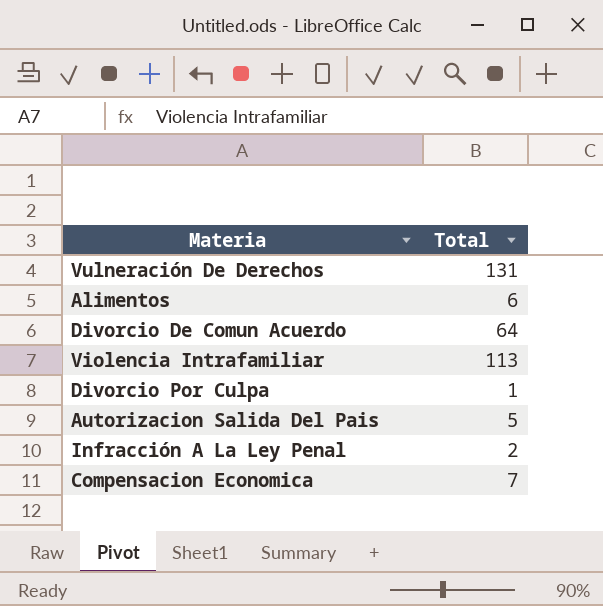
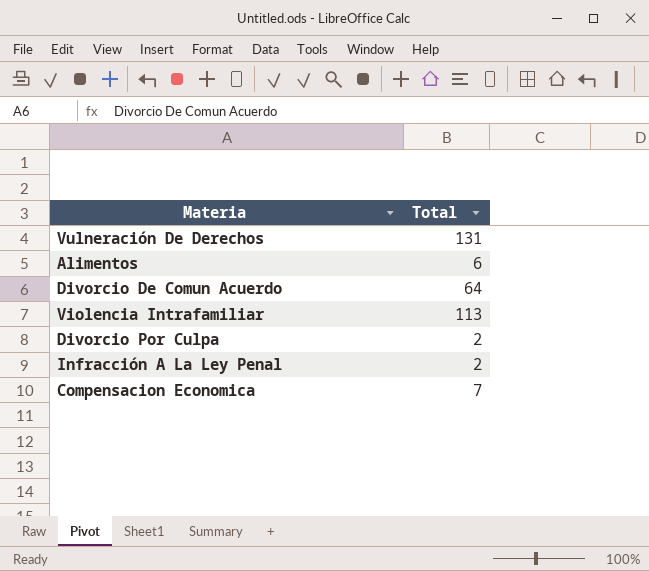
row Autorizacion Salida Del Pais: 5 -> none
Divorcio Por Culpa | Total: 1 -> 2

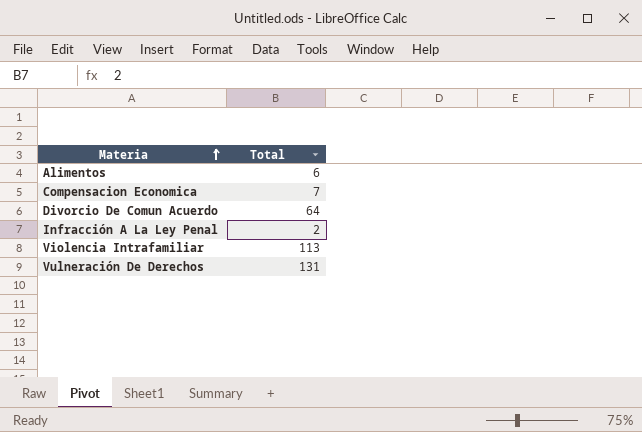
row order: none -> Materia ascending
row Divorcio Por Culpa: 2 -> none

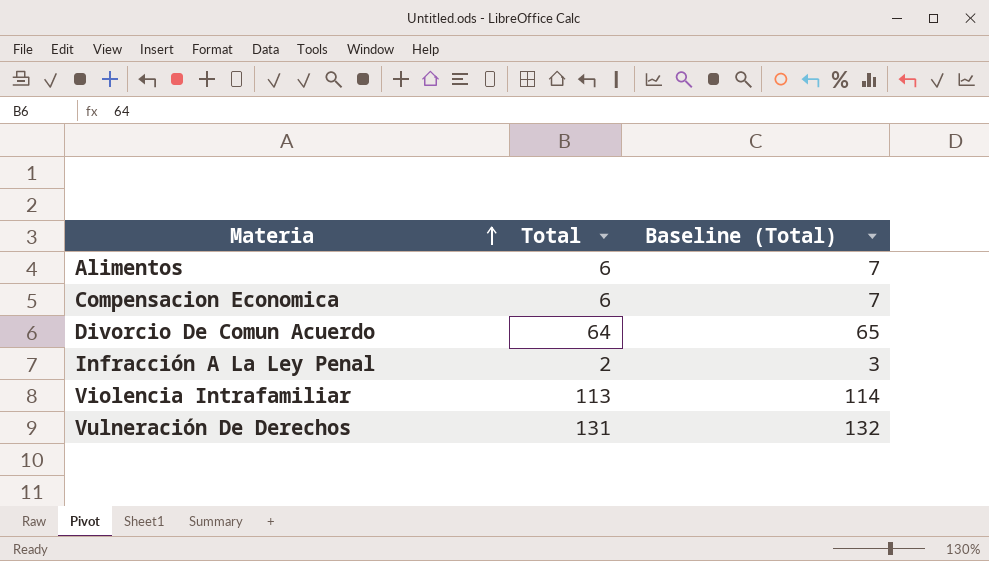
column Baseline (Total) | formula: none -> [Total] + 1
Compensacion Economica | Total: 7 -> 6

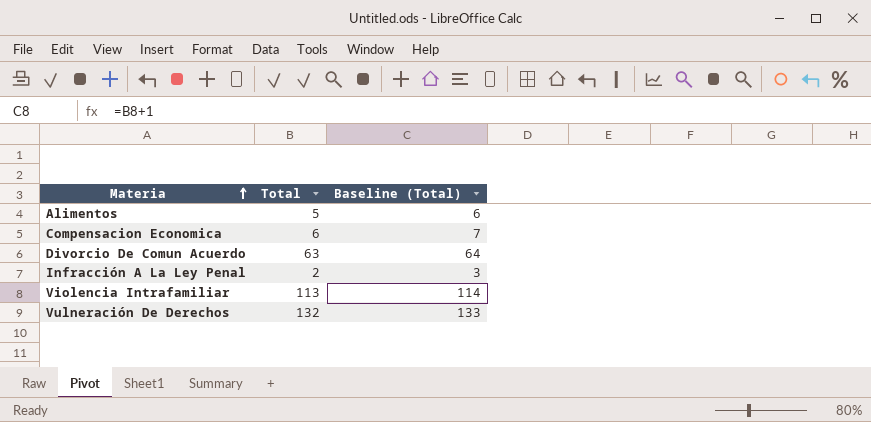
Alimentos | Total: 6 -> 5
Alimentos | Baseline (Total): 7 -> 6
Divorcio De Comun Acuerdo | Total: 64 -> 63
Divorcio De Comun Acuerdo | Baseline (Total): 65 -> 64
Vulneración De Derechos | Total: 131 -> 132
Vulneración De Derechos | Baseline (Total): 132 -> 133

